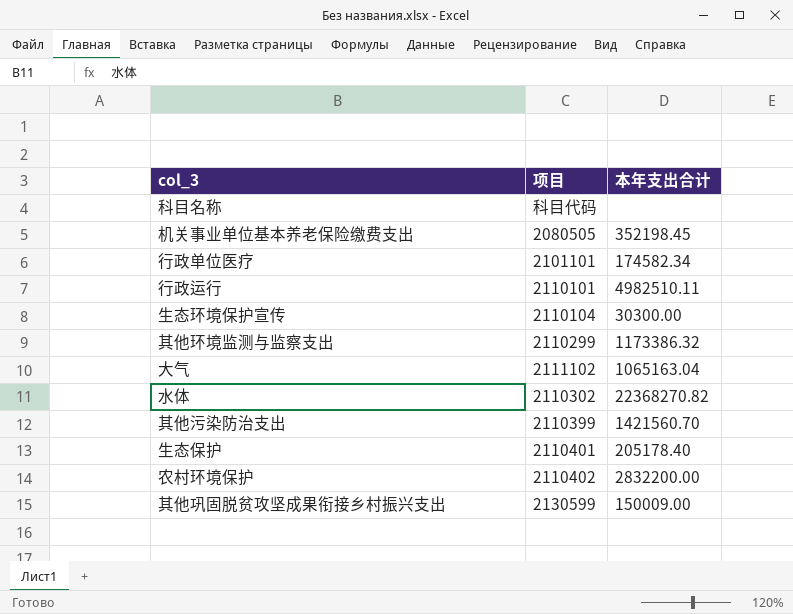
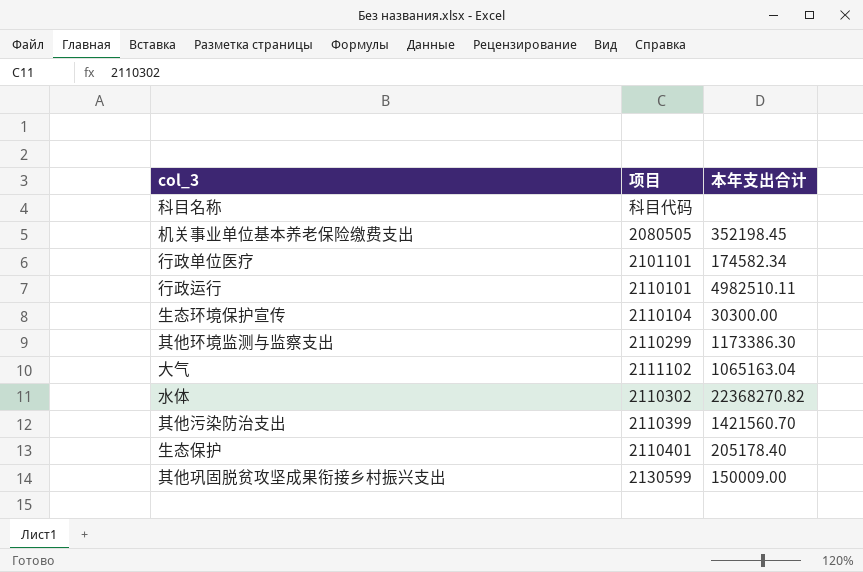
row 农村环境保护: 2110402 | 2832200.00 -> none
其他环境监测与监察支出 | 本年支出合计: 1173386.32 -> 1173386.30

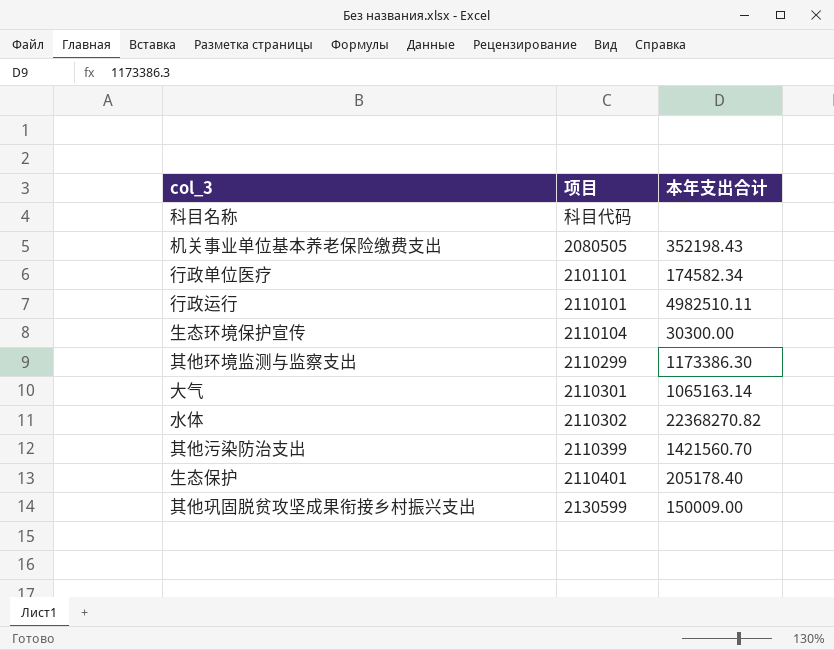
机关事业单位基本养老保险缴费支出 | 本年支出合计: 352198.45 -> 352198.43
大气 | 项目: 2111102 -> 2110301
大气 | 本年支出合计: 1065163.04 -> 1065163.14

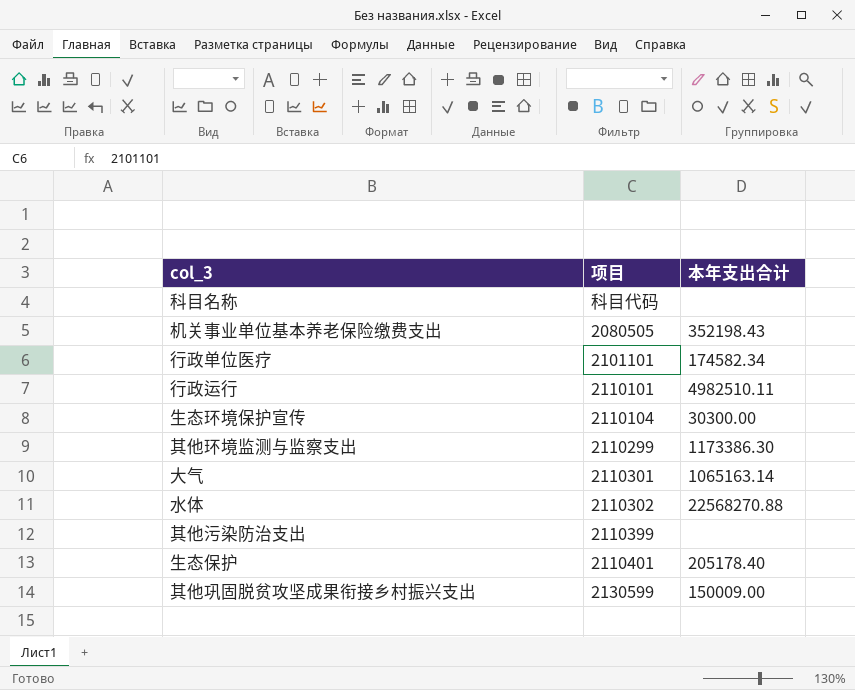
水体 | 本年支出合计: 22368270.82 -> 22568270.88
其他污染防治支出 | 本年支出合计: 1421560.70 -> none

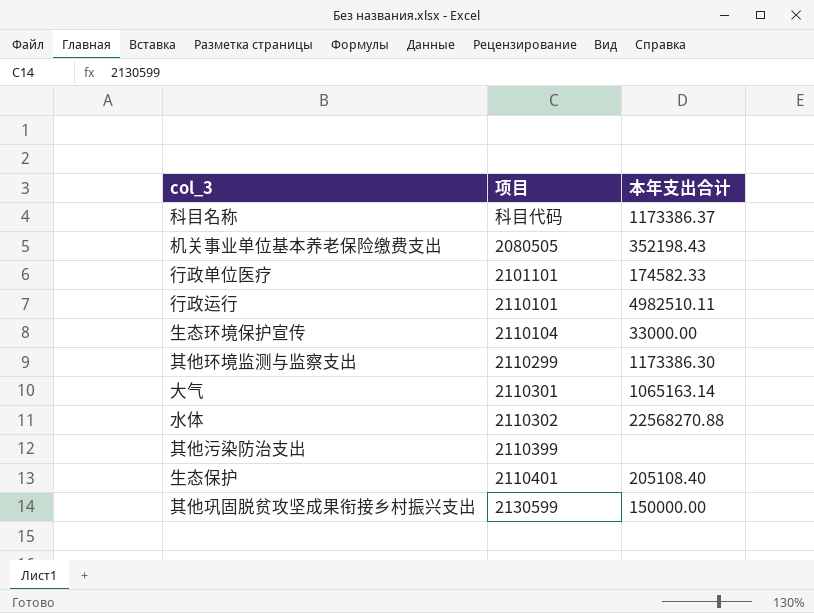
科目名称 | 本年支出合计: none -> 1173386.37
行政单位医疗 | 本年支出合计: 174582.34 -> 174582.33
生态环境保护宣传 | 本年支出合计: 30300.00 -> 33000.00
生态保护 | 本年支出合计: 205178.40 -> 205108.40
其他巩固脱贫攻坚成果衔接乡村振兴支出 | 本年支出合计: 150009.00 -> 150000.00

